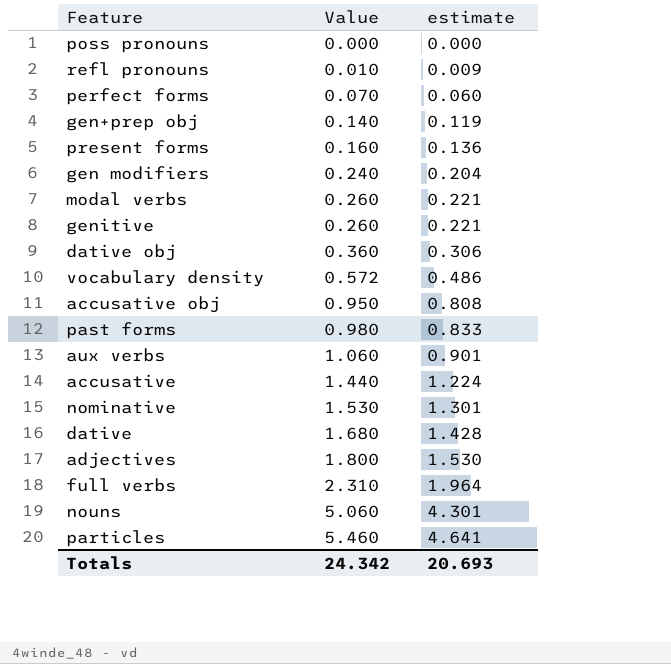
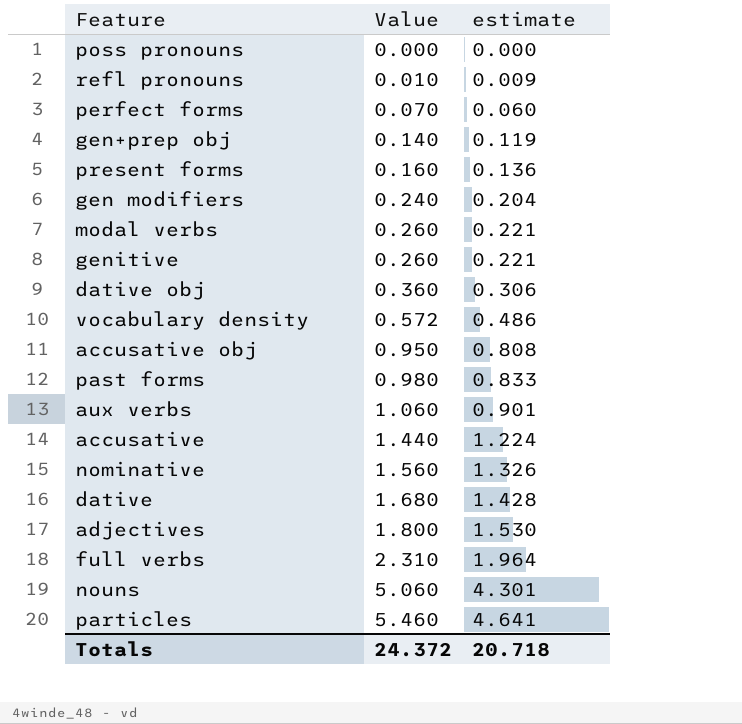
nominative | Value: 1.530 -> 1.560
nominative | estimate: 1.301 -> 1.326
Totals | Value: 24.342 -> 24.372
Totals | estimate: 20.693 -> 20.718

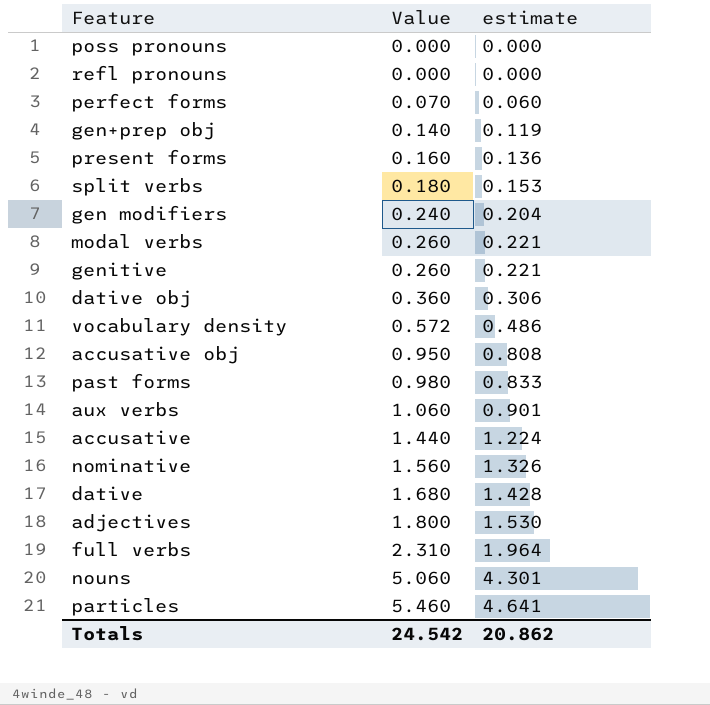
refl pronouns | Value: 0.010 -> 0.000
refl pronouns | estimate: 0.009 -> 0.000
row split verbs: none -> 0.180 | 0.153
Totals | Value: 24.372 -> 24.542
Totals | estimate: 20.718 -> 20.862

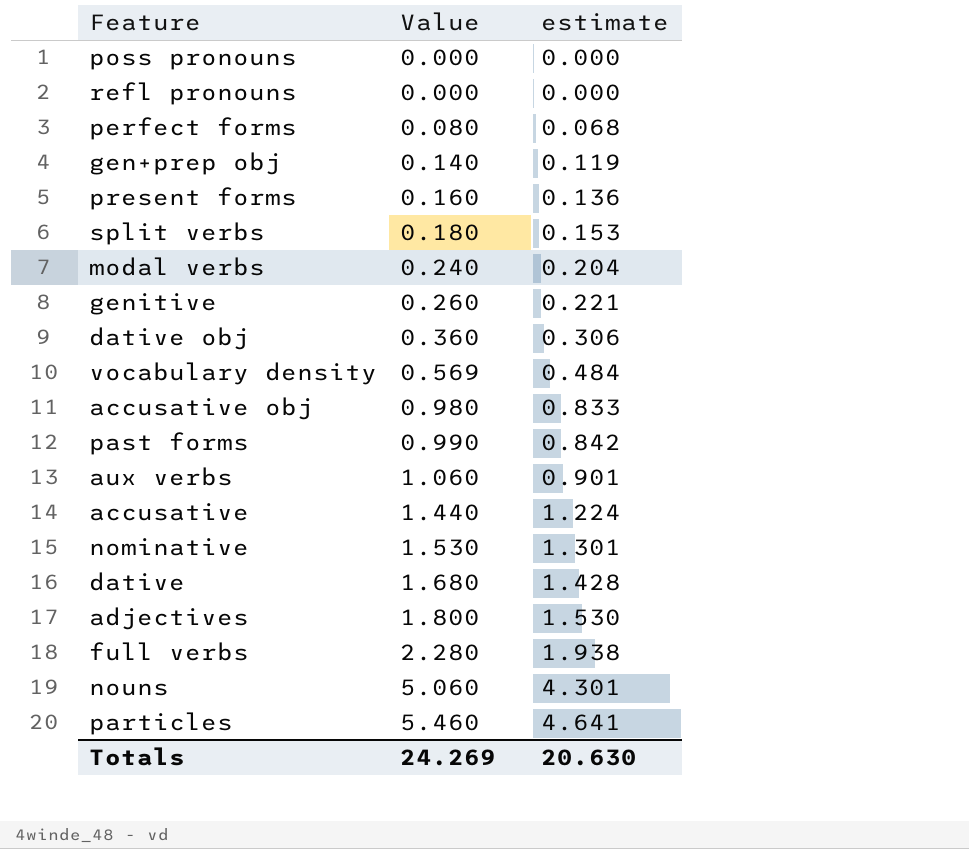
row gen modifiers: 0.240 | 0.204 -> none
perfect forms | Value: 0.070 -> 0.080
perfect forms | estimate: 0.060 -> 0.068
modal verbs | Value: 0.260 -> 0.240
modal verbs | estimate: 0.221 -> 0.204
vocabulary density | Value: 0.572 -> 0.569
vocabulary density | estimate: 0.486 -> 0.484
accusative obj | Value: 0.950 -> 0.980
accusative obj | estimate: 0.808 -> 0.833
past forms | Value: 0.980 -> 0.990
past forms | estimate: 0.833 -> 0.842
nominative | Value: 1.560 -> 1.530
nominative | estimate: 1.326 -> 1.301
full verbs | Value: 2.310 -> 2.280
full verbs | estimate: 1.964 -> 1.938
Totals | Value: 24.542 -> 24.269
Totals | estimate: 20.862 -> 20.630

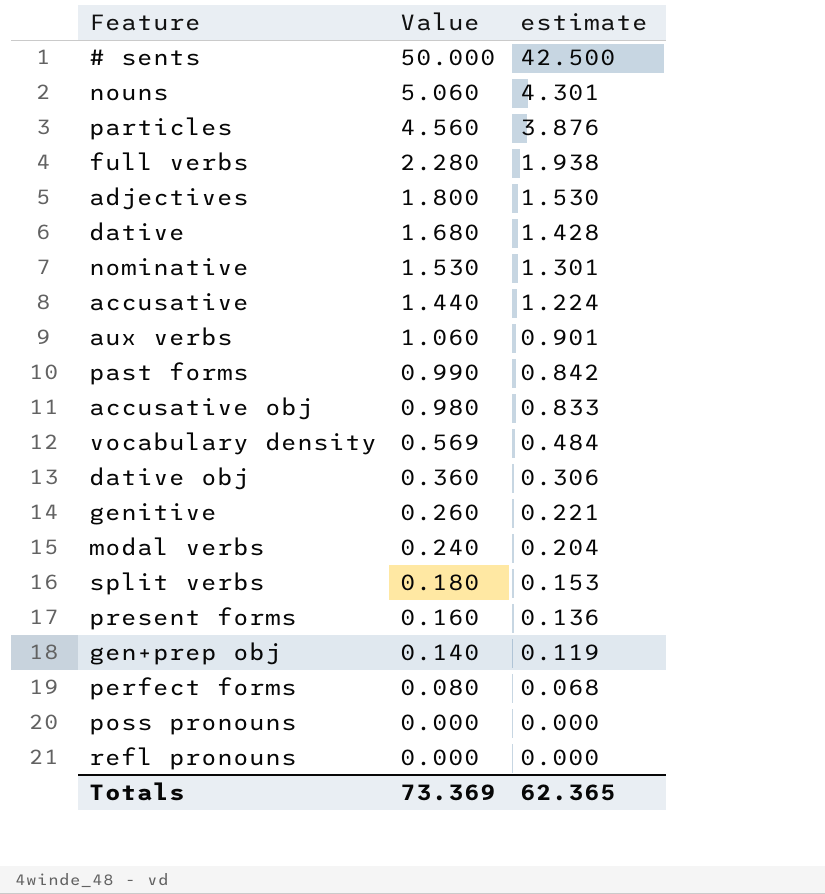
row order: Value ascending -> Value descending
row # sents: none -> 50.000 | 42.500
particles | Value: 5.460 -> 4.560
particles | estimate: 4.641 -> 3.876
Totals | Value: 24.269 -> 73.369
Totals | estimate: 20.630 -> 62.365

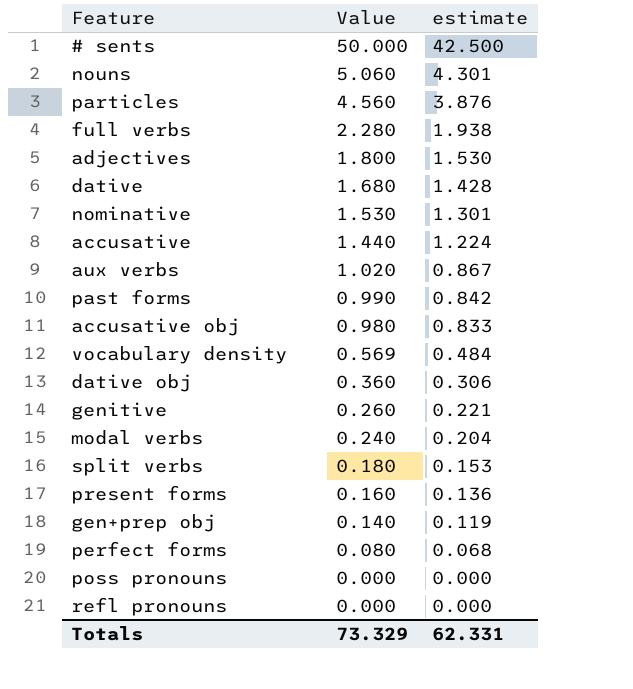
aux verbs | Value: 1.060 -> 1.020
aux verbs | estimate: 0.901 -> 0.867
Totals | Value: 73.369 -> 73.329
Totals | estimate: 62.365 -> 62.331

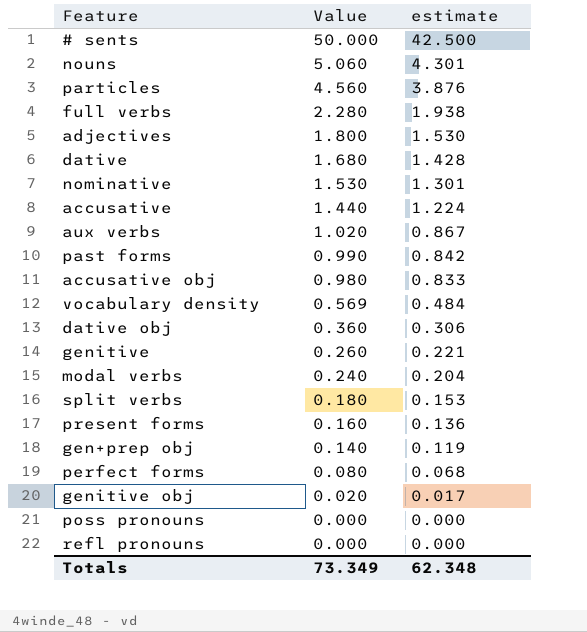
row genitive obj: none -> 0.020 | 0.017
Totals | Value: 73.329 -> 73.349
Totals | estimate: 62.331 -> 62.348

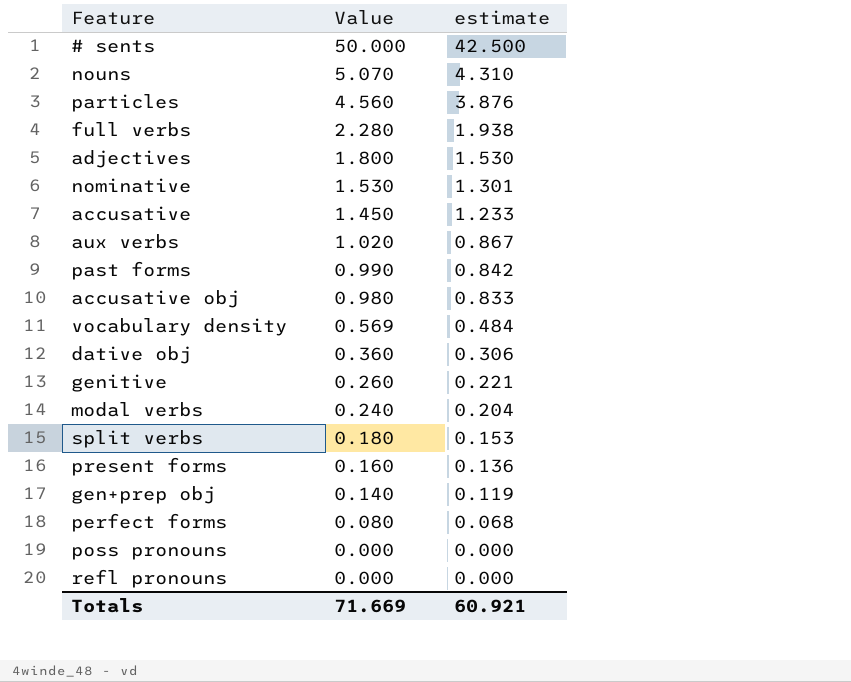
row dative: 1.680 | 1.428 -> none
row genitive obj: 0.020 | 0.017 -> none
nouns | Value: 5.060 -> 5.070
nouns | estimate: 4.301 -> 4.310
accusative | Value: 1.440 -> 1.450
accusative | estimate: 1.224 -> 1.233
Totals | Value: 73.349 -> 71.669
Totals | estimate: 62.348 -> 60.921

